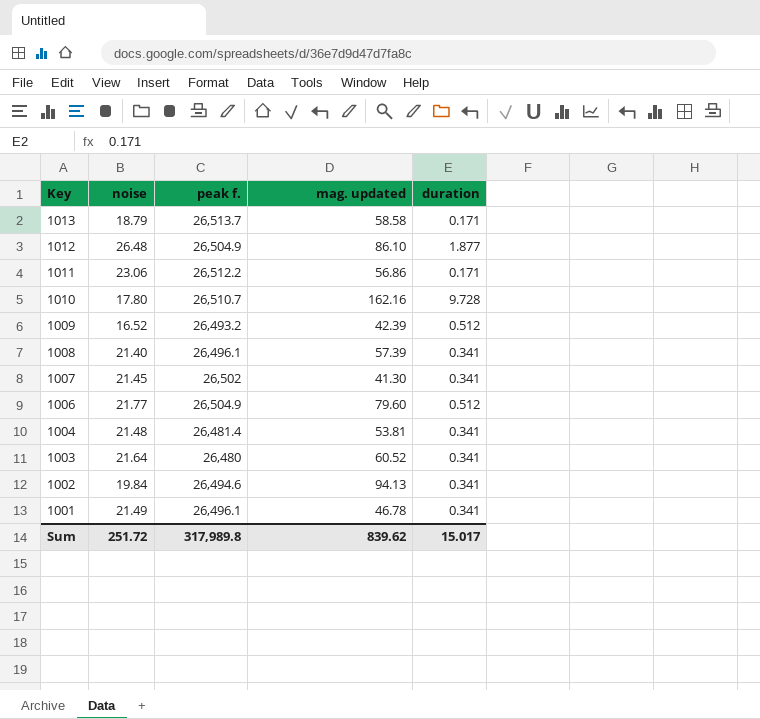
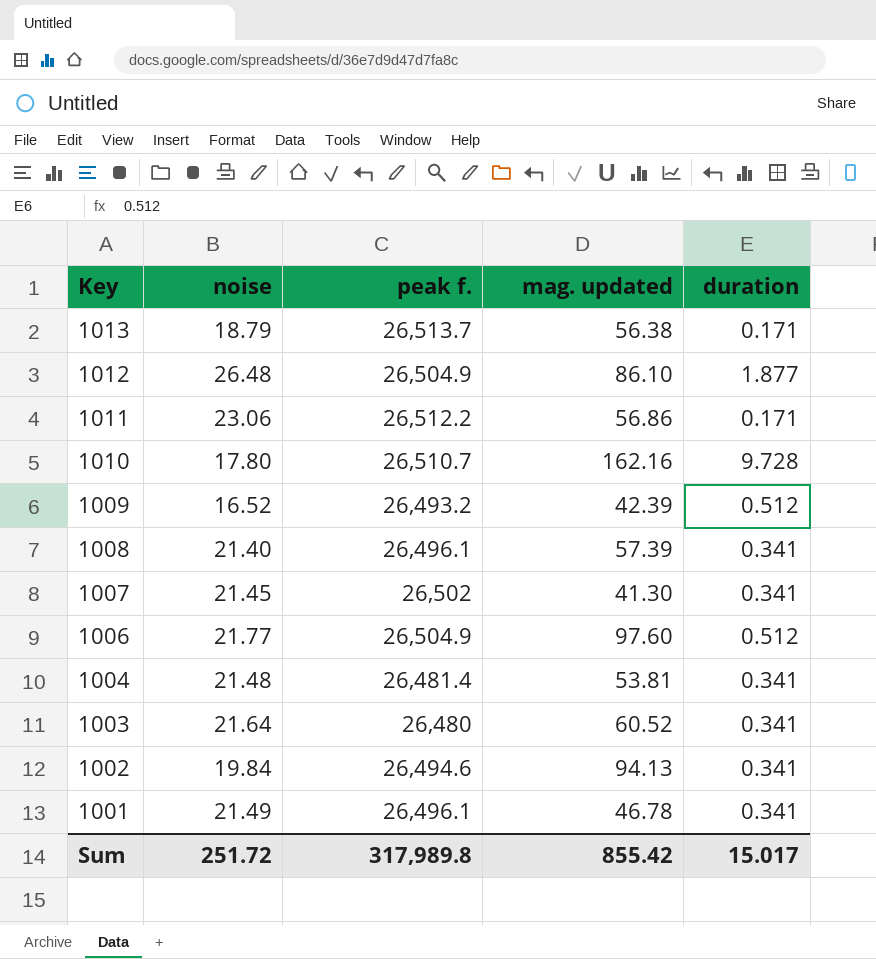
1013 | mag. updated: 58.58 -> 56.38
1006 | mag. updated: 79.60 -> 97.60
Sum | mag. updated: 839.62 -> 855.42

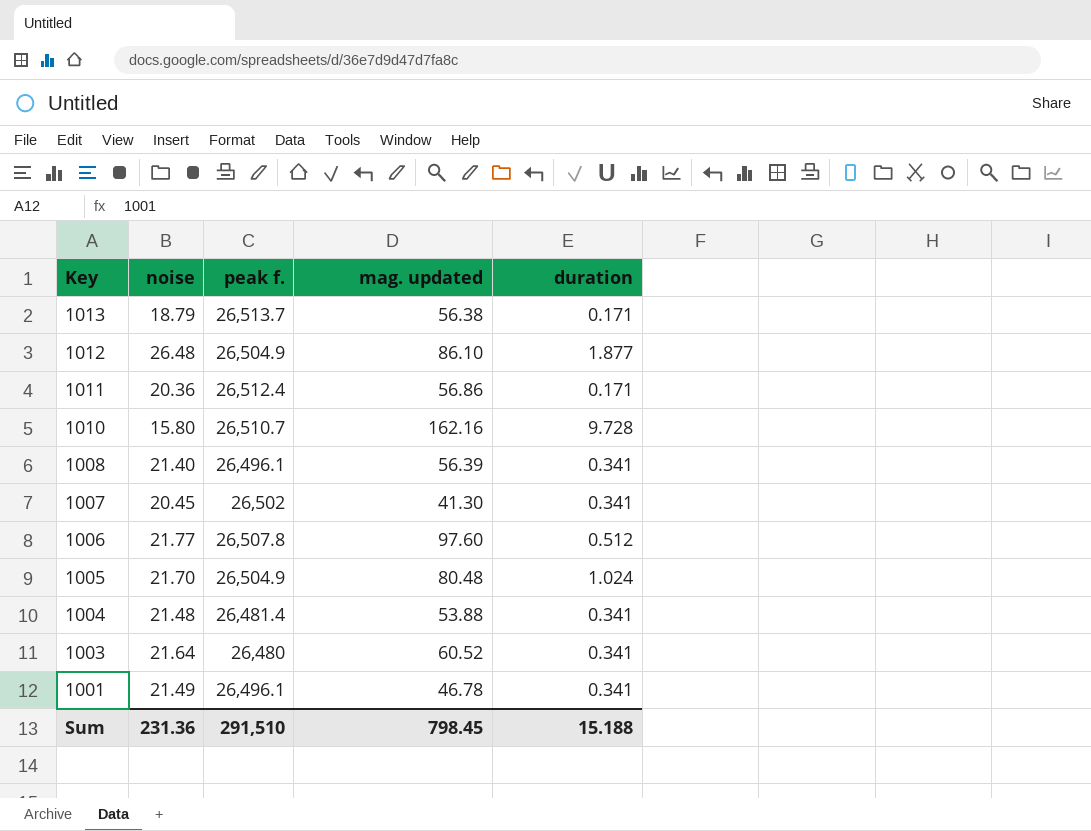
row 1009: 16.52 | 26,493.2 | 42.39 | 0.512 -> none
row 1002: 19.84 | 26,494.6 | 94.13 | 0.341 -> none
1011 | noise: 23.06 -> 20.36
1011 | peak f.: 26,512.2 -> 26,512.4
1010 | noise: 17.80 -> 15.80
1008 | mag. updated: 57.39 -> 56.39
1007 | noise: 21.45 -> 20.45
1006 | peak f.: 26,504.9 -> 26,507.8
row 1005: none -> 21.70 | 26,504.9 | 80.48 | 1.024
1004 | mag. updated: 53.81 -> 53.88
Sum | noise: 251.72 -> 231.36
Sum | peak f.: 317,989.8 -> 291,510
Sum | mag. updated: 855.42 -> 798.45
Sum | duration: 15.017 -> 15.188

